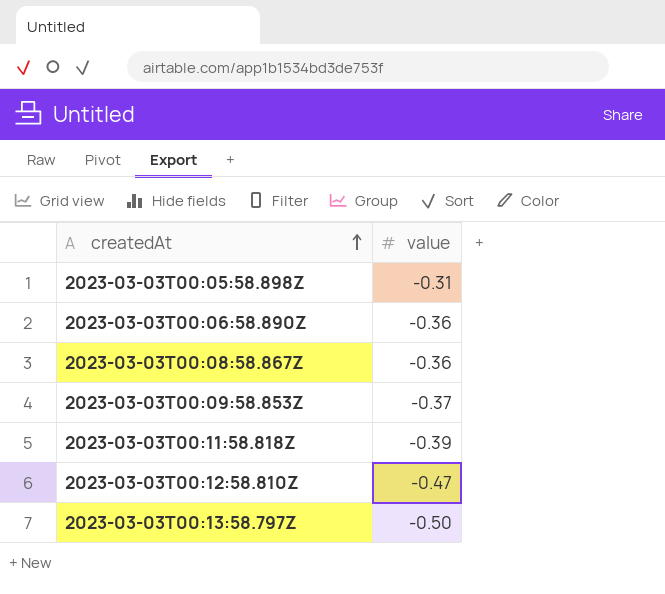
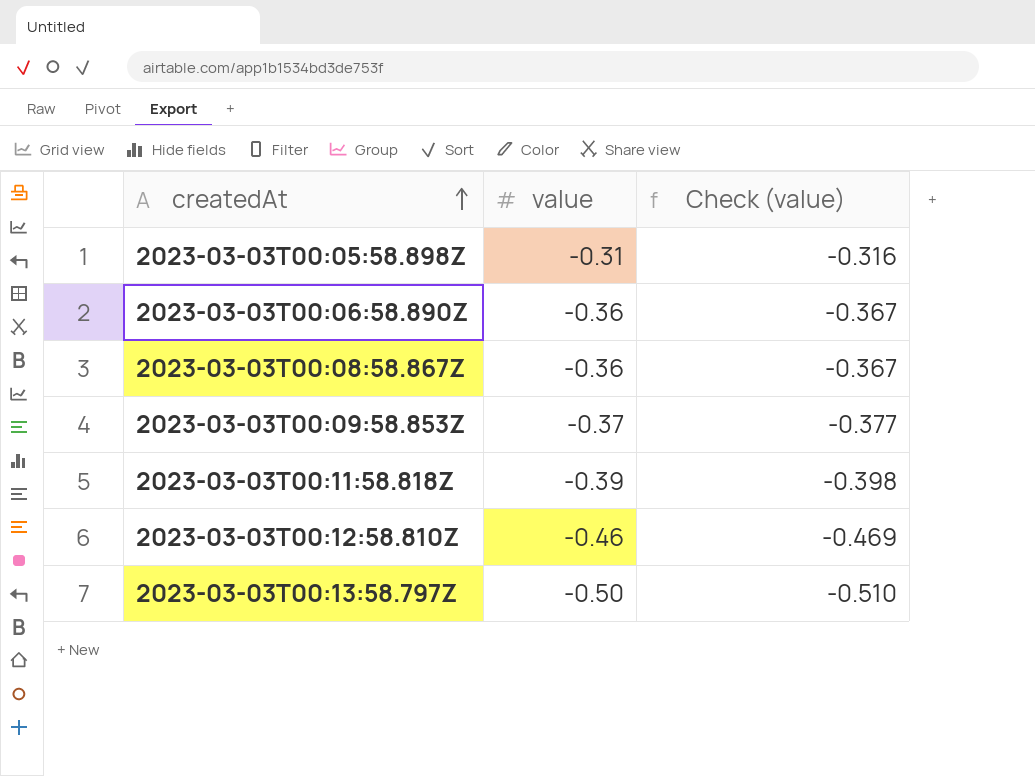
column Check (value) | formula: none -> [value] * 1.02
2023-03-03T00:12:58.810Z | value: -0.47 -> -0.46

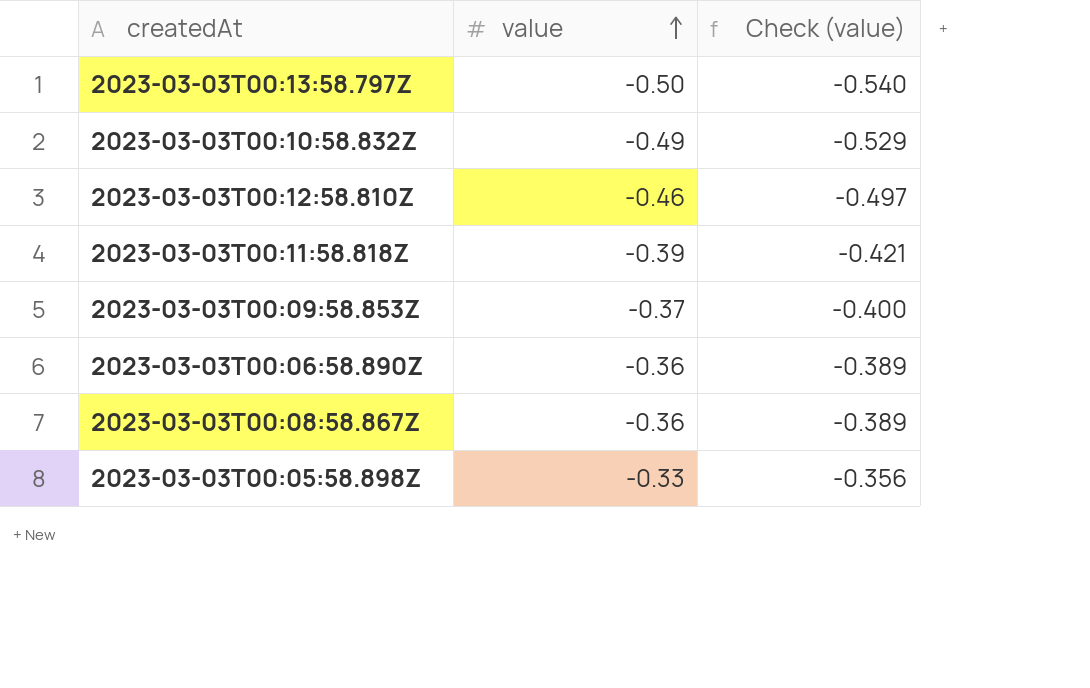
row order: createdAt ascending -> value ascending
column Check (value) | formula: [value] * 1.02 -> [value] * 1.08
row 2023-03-03T00:10:58.832Z: none -> -0.49 | -0.529
2023-03-03T00:05:58.898Z | value: -0.31 -> -0.33

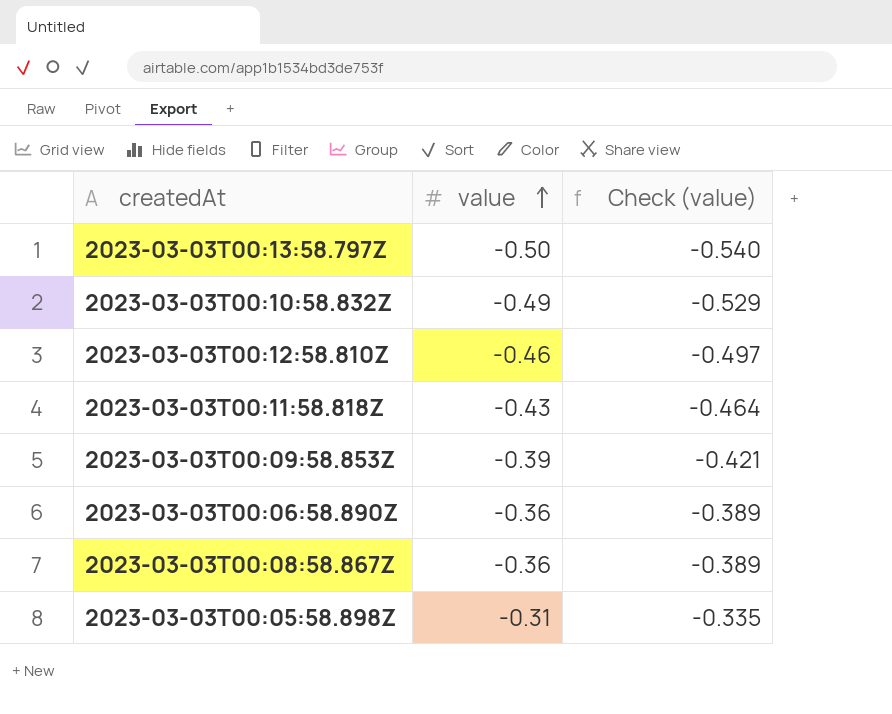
2023-03-03T00:11:58.818Z | value: -0.39 -> -0.43
2023-03-03T00:11:58.818Z | Check (value): -0.421 -> -0.464
2023-03-03T00:09:58.853Z | value: -0.37 -> -0.39
2023-03-03T00:09:58.853Z | Check (value): -0.400 -> -0.421
2023-03-03T00:05:58.898Z | value: -0.33 -> -0.31
2023-03-03T00:05:58.898Z | Check (value): -0.356 -> -0.335

